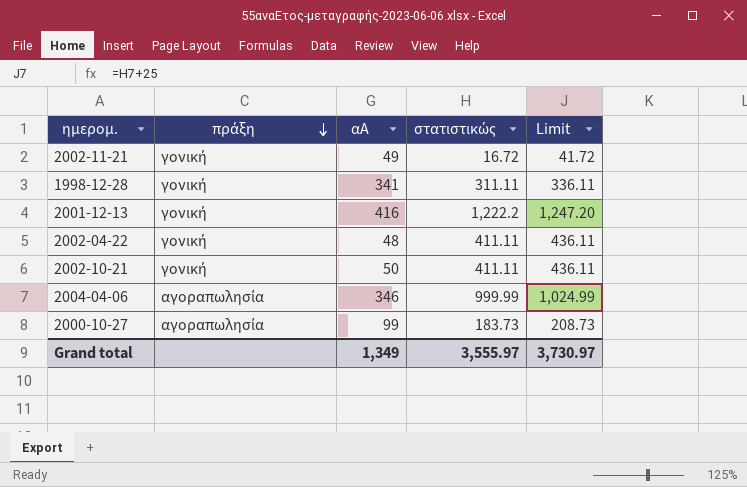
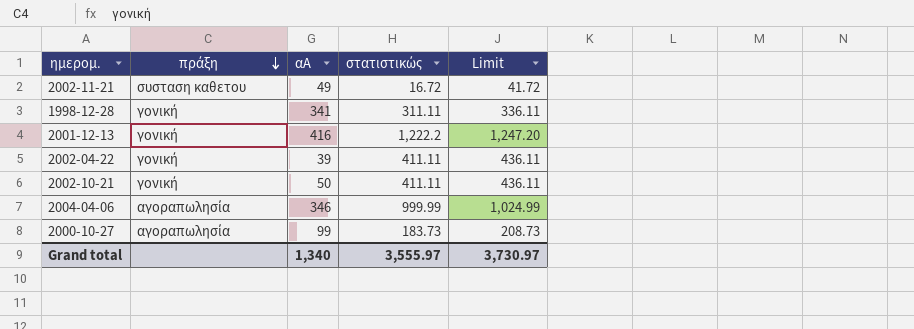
2002-11-21 | πράξη: γονική -> συσταση καθετου
2002-04-22 | αΑ: 48 -> 39
Grand total | αΑ: 1,349 -> 1,340

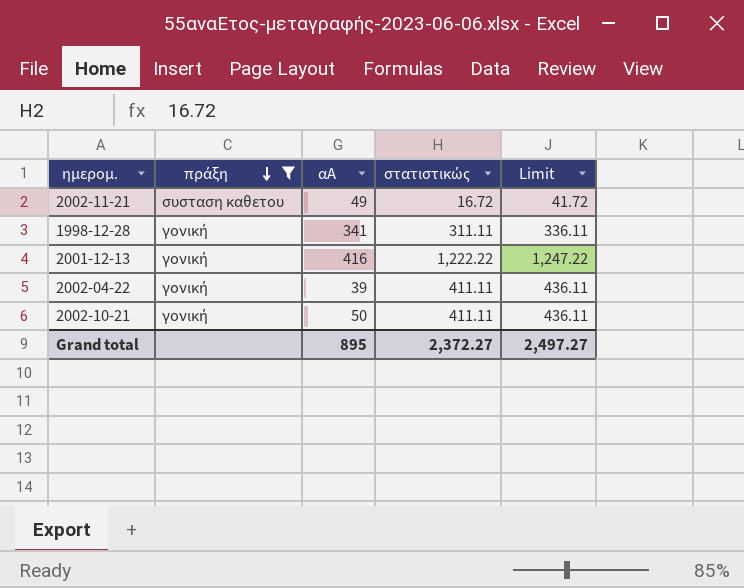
filter: none -> πράξη != αγοραπωλησία
2001-12-13 | στατιστικώς: 1,222.2 -> 1,222.22
2001-12-13 | Limit: 1,247.20 -> 1,247.22
Grand total | αΑ: 1,340 -> 895
Grand total | στατιστικώς: 3,555.97 -> 2,372.27
Grand total | Limit: 3,730.97 -> 2,497.27

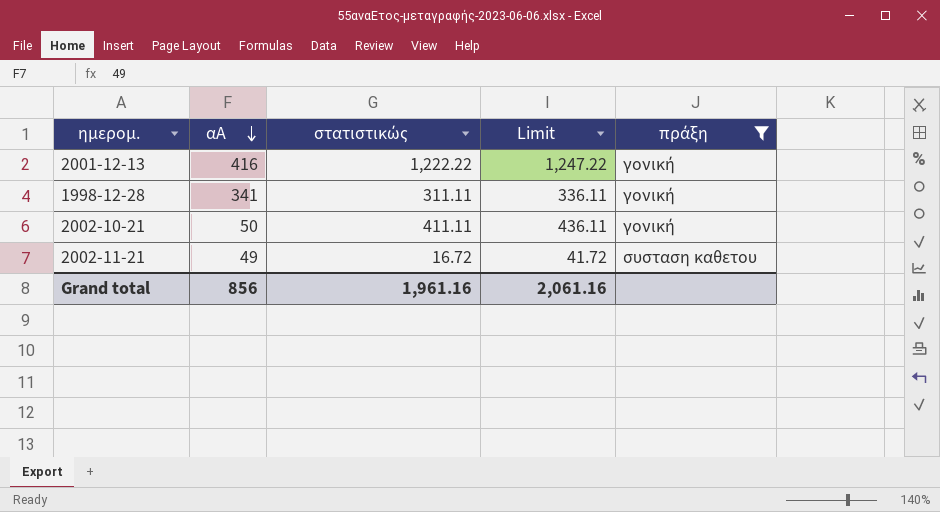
row order: πράξη descending -> αΑ descending
column πράξη | position: 2 -> 5
row 2002-04-22: γονική | 39 | 411.11 | 436.11 -> none
Grand total | αΑ: 895 -> 856
Grand total | στατιστικώς: 2,372.27 -> 1,961.16
Grand total | Limit: 2,497.27 -> 2,061.16

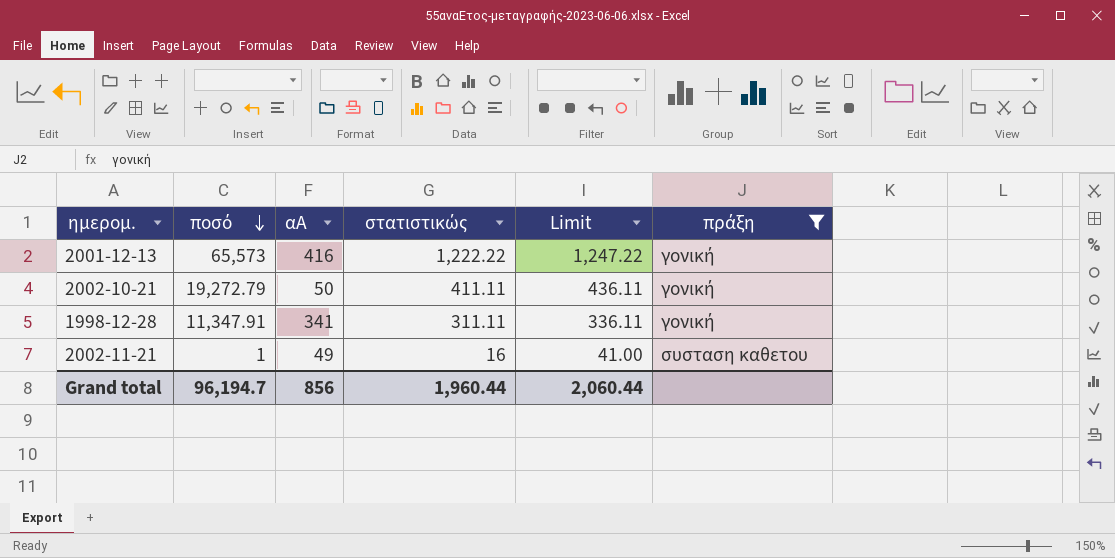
row order: αΑ descending -> ποσό descending
column ποσό | position: none -> 2
2002-11-21 | στατιστικώς: 16.72 -> 16
2002-11-21 | Limit: 41.72 -> 41.00
Grand total | στατιστικώς: 1,961.16 -> 1,960.44
Grand total | Limit: 2,061.16 -> 2,060.44

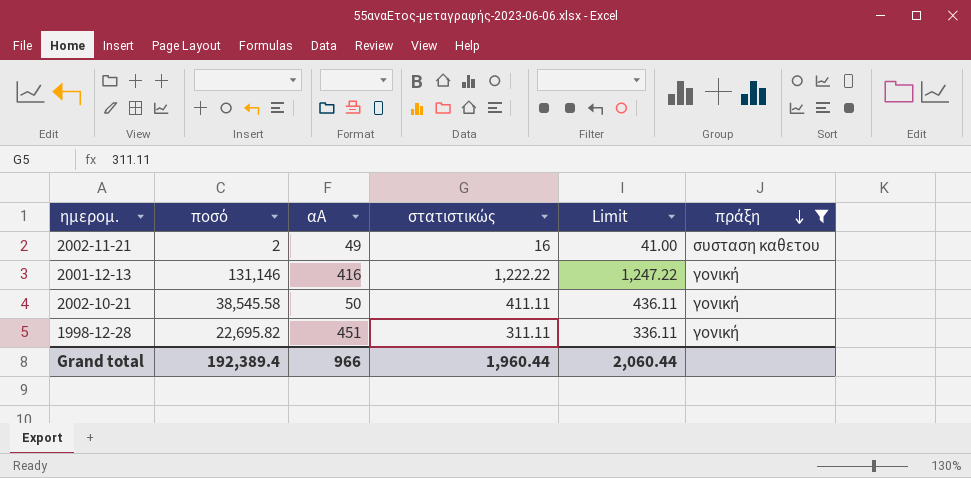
row order: ποσό descending -> πράξη descending
2002-11-21 | ποσό: 1 -> 2
2001-12-13 | ποσό: 65,573 -> 131,146
2002-10-21 | ποσό: 19,272.79 -> 38,545.58
1998-12-28 | ποσό: 11,347.91 -> 22,695.82
1998-12-28 | αΑ: 341 -> 451
Grand total | ποσό: 96,194.7 -> 192,389.4
Grand total | αΑ: 856 -> 966

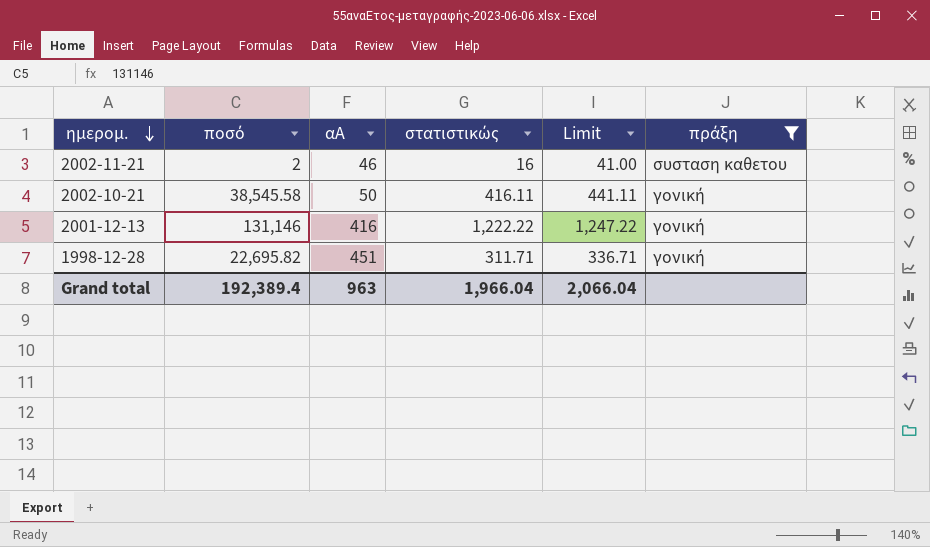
row order: πράξη descending -> ημερομ. descending
2002-11-21 | αΑ: 49 -> 46
2002-10-21 | στατιστικώς: 411.11 -> 416.11
2002-10-21 | Limit: 436.11 -> 441.11
1998-12-28 | στατιστικώς: 311.11 -> 311.71
1998-12-28 | Limit: 336.11 -> 336.71
Grand total | αΑ: 966 -> 963
Grand total | στατιστικώς: 1,960.44 -> 1,966.04
Grand total | Limit: 2,060.44 -> 2,066.04

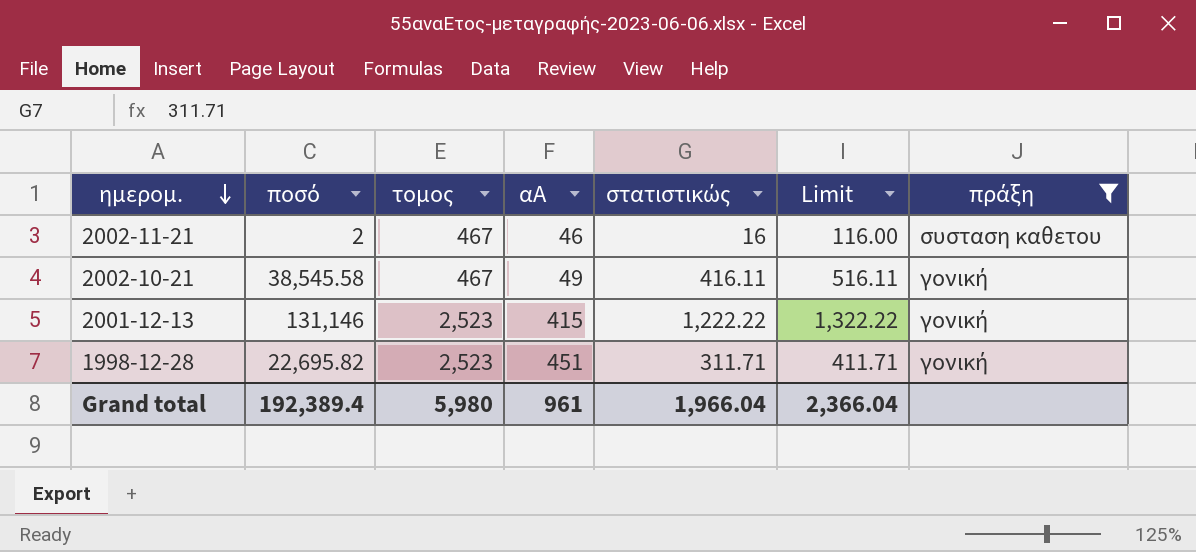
column τομος | position: none -> 3
column Limit | formula: [στατιστικώς] + 25 -> [στατιστικώς] + 100
2002-10-21 | αΑ: 50 -> 49
2001-12-13 | αΑ: 416 -> 415
Grand total | αΑ: 963 -> 961
Grand total | Limit: 2,066.04 -> 2,366.04

